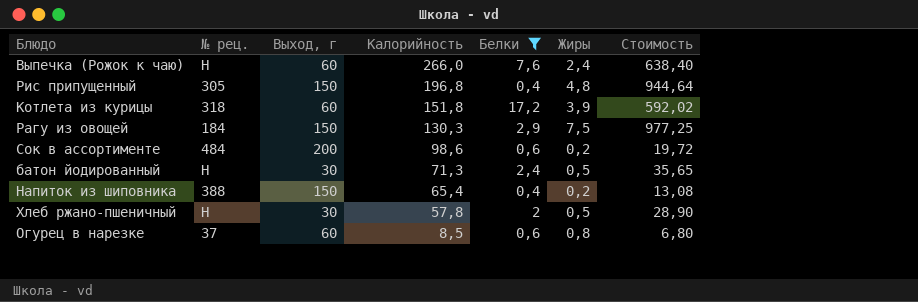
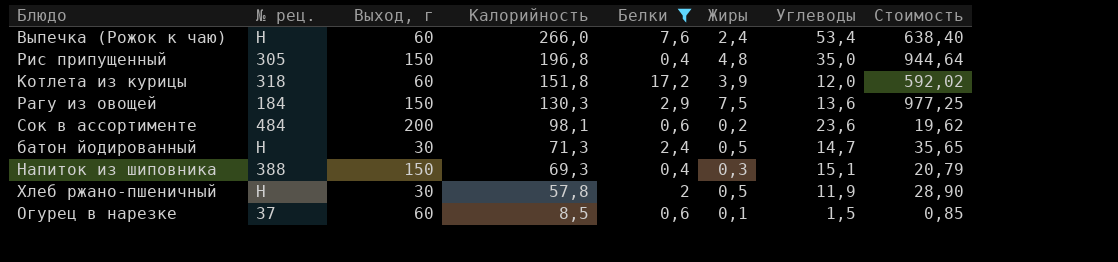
column Углеводы | position: none -> 7
Сок в ассортименте | Калорийность: 98,6 -> 98,1
Сок в ассортименте | Стоимость: 19,72 -> 19,62
Напиток из шиповника | Калорийность: 65,4 -> 69,3
Напиток из шиповника | Жиры: 0,2 -> 0,3
Напиток из шиповника | Стоимость: 13,08 -> 20,79
Огурец в нарезке | Жиры: 0,8 -> 0,1
Огурец в нарезке | Стоимость: 6,80 -> 0,85

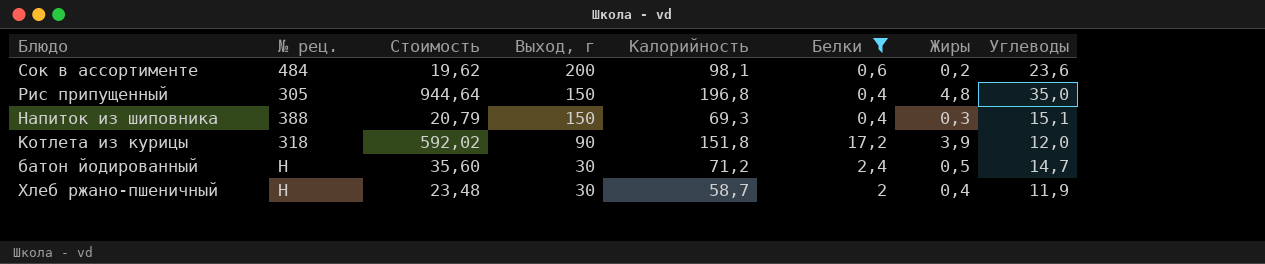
row order: Калорийность descending -> Выход, г descending
column Стоимость | position: 8 -> 3
row Выпечка (Рожок к чаю): Н | 60 | 266,0 | 7,6 | 2,4 | 53,4 | 638,40 -> none
row Рагу из овощей: 184 | 150 | 130,3 | 2,9 | 7,5 | 13,6 | 977,25 -> none
row Огурец в нарезке: 37 | 60 | 8,5 | 0,6 | 0,1 | 1,5 | 0,85 -> none
Котлета из курицы | Выход, г: 60 -> 90
батон йодированный | Стоимость: 35,65 -> 35,60
батон йодированный | Калорийность: 71,3 -> 71,2
Хлеб ржано-пшеничный | Стоимость: 28,90 -> 23,48
Хлеб ржано-пшеничный | Калорийность: 57,8 -> 58,7
Хлеб ржано-пшеничный | Жиры: 0,5 -> 0,4

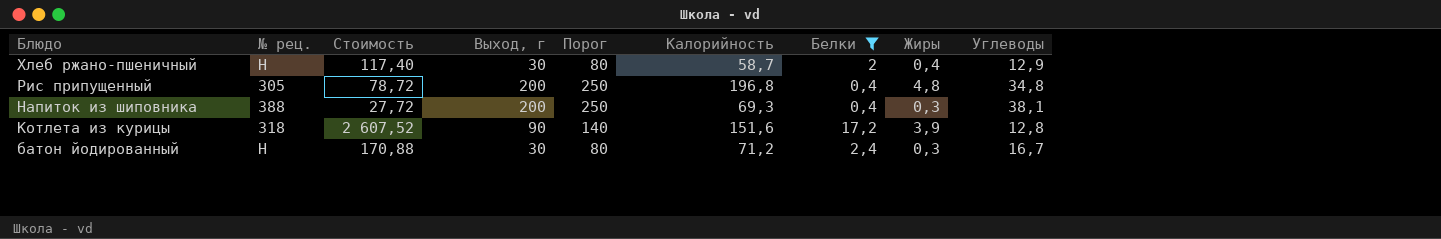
row order: Выход, г descending -> Блюдо descending
column Стоимость | formula: [Калорийность] * [Жиры] -> [Калорийность] * [Белки]
column Порог | formula: none -> [Выход, г] + 50
row Сок в ассортименте: 484 | 19,62 | 200 | 98,1 | 0,6 | 0,2 | 23,6 -> none
Хлеб ржано-пшеничный | Углеводы: 11,9 -> 12,9
Рис припущенный | Выход, г: 150 -> 200
Рис припущенный | Углеводы: 35,0 -> 34,8
Напиток из шиповника | Выход, г: 150 -> 200
Напиток из шиповника | Углеводы: 15,1 -> 38,1
Котлета из курицы | Калорийность: 151,8 -> 151,6
Котлета из курицы | Углеводы: 12,0 -> 12,8
батон йодированный | Жиры: 0,5 -> 0,3
батон йодированный | Углеводы: 14,7 -> 16,7

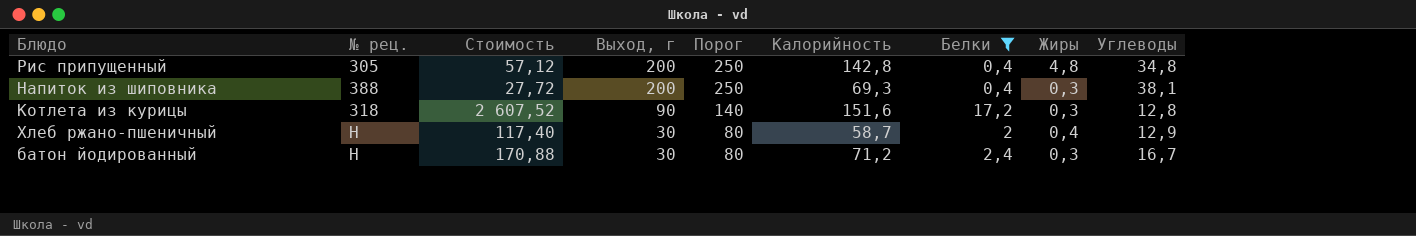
row order: Блюдо descending -> Выход, г descending
Рис припущенный | Стоимость: 78,72 -> 57,12
Рис припущенный | Калорийность: 196,8 -> 142,8
Котлета из курицы | Жиры: 3,9 -> 0,3

